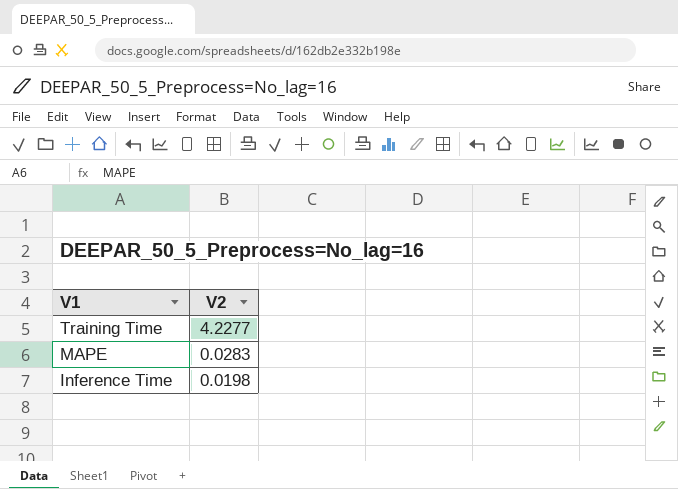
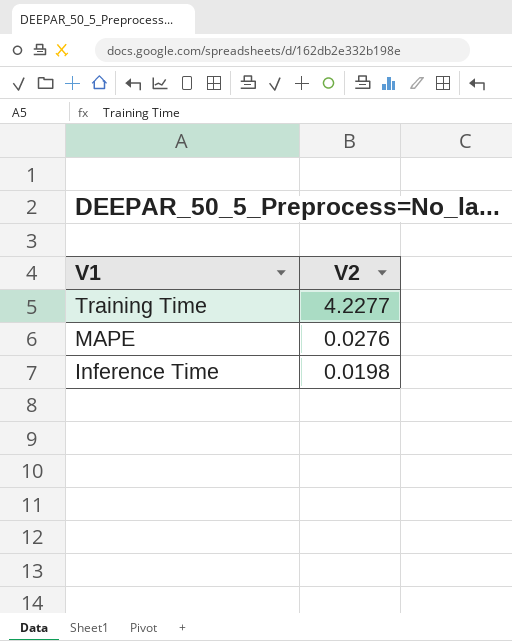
MAPE | V2: 0.0283 -> 0.0276

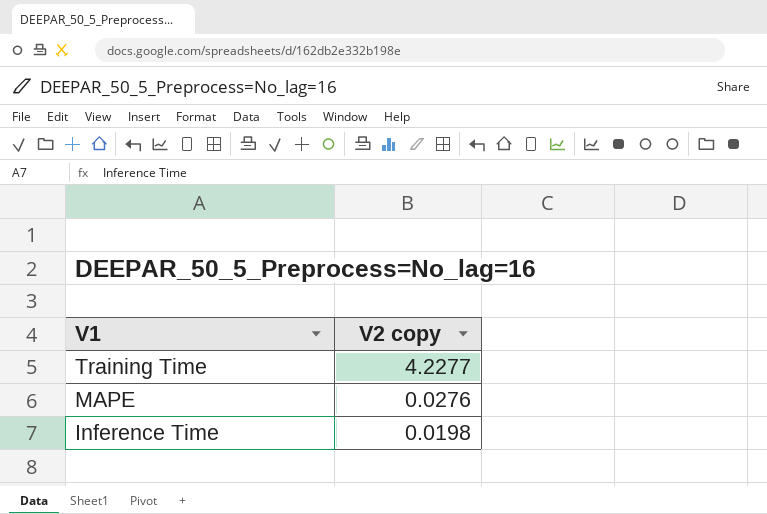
column name: V2 -> V2 copy

